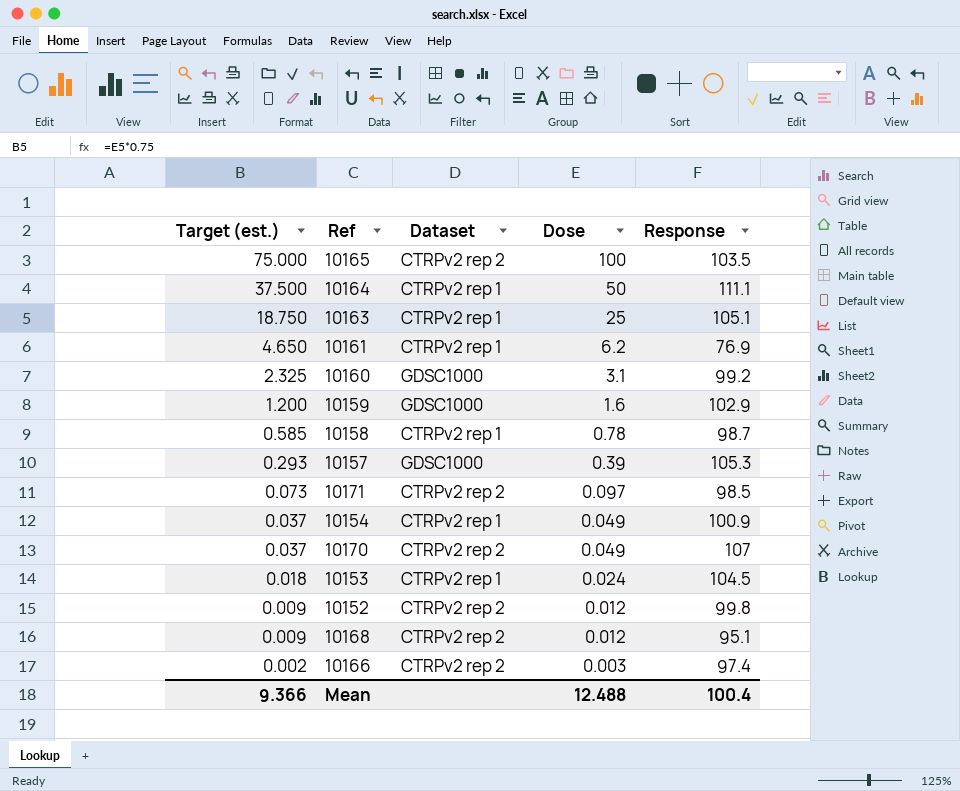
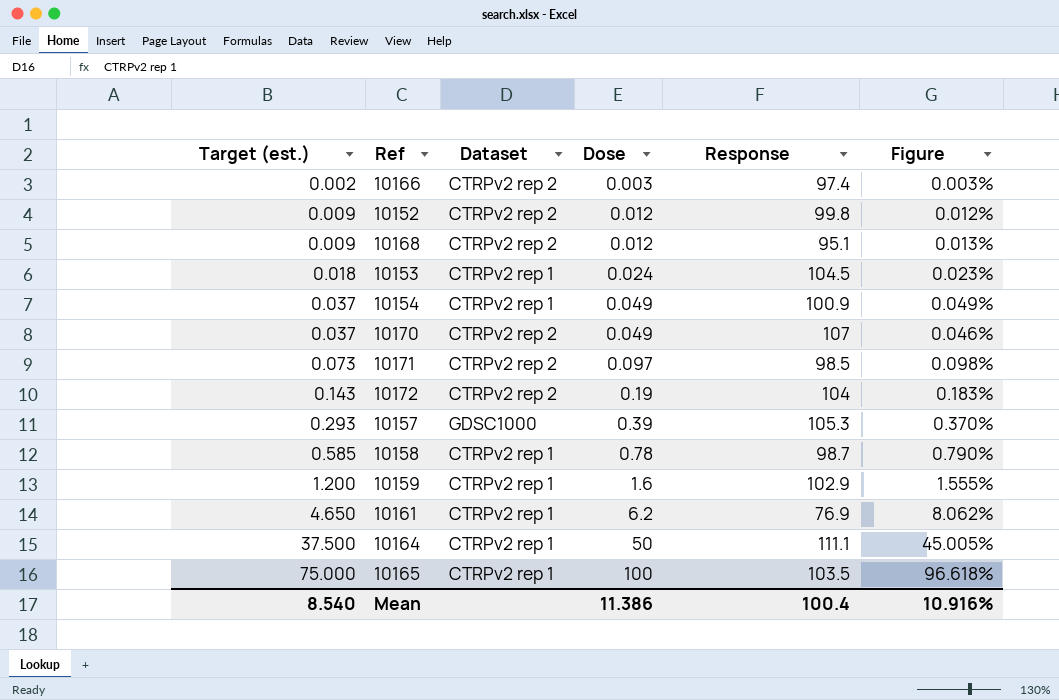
row order: Target (est.) descending -> Target (est.) ascending
column Figure | formula: none -> [Dose] / [Response]
row 10163: 18.750 | CTRPv2 rep 1 | 25 | 105.1 -> none
row 10160: 2.325 | GDSC1000 | 3.1 | 99.2 -> none
row 10172: none -> 0.143 | CTRPv2 rep 2 | 0.19 | 104 | 0.183%
10159 | Dataset: GDSC1000 -> CTRPv2 rep 1
10165 | Dataset: CTRPv2 rep 2 -> CTRPv2 rep 1
Mean | Target (est.): 9.366 -> 8.540
Mean | Dose: 12.488 -> 11.386

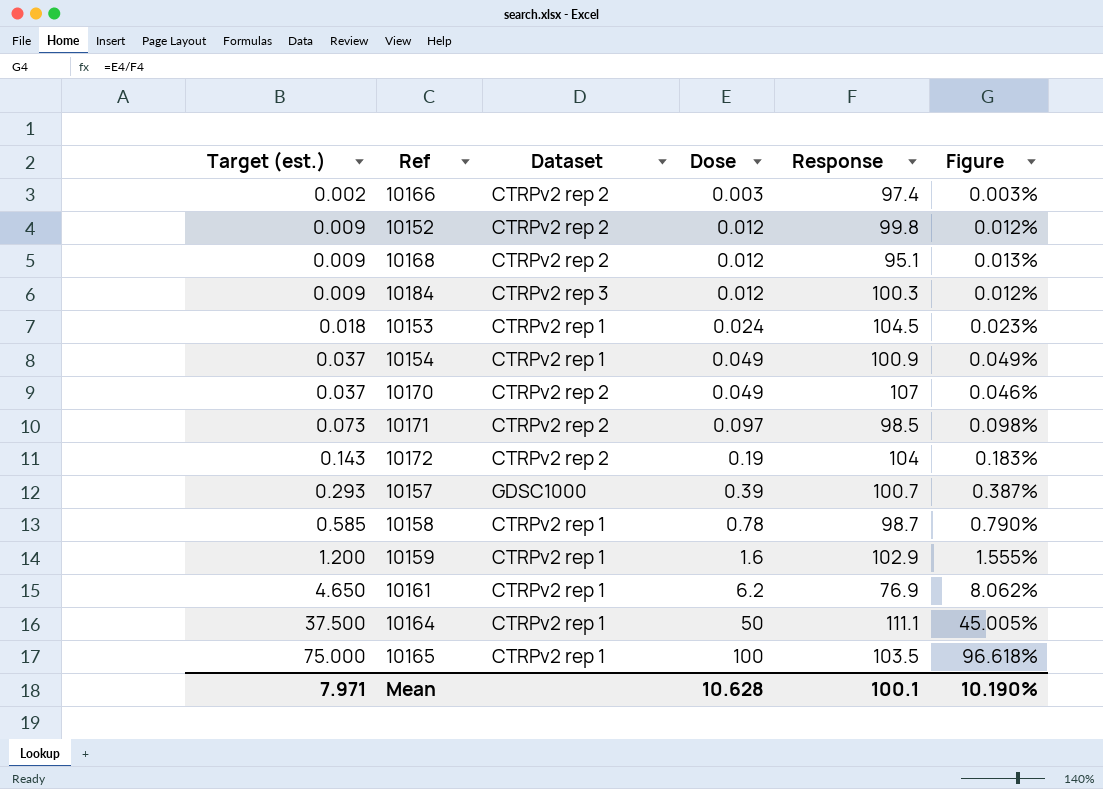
row 10184: none -> 0.009 | CTRPv2 rep 3 | 0.012 | 100.3 | 0.012%
10157 | Response: 105.3 -> 100.7
10157 | Figure: 0.370% -> 0.387%
Mean | Target (est.): 8.540 -> 7.971
Mean | Dose: 11.386 -> 10.628
Mean | Response: 100.4 -> 100.1
Mean | Figure: 10.916% -> 10.190%

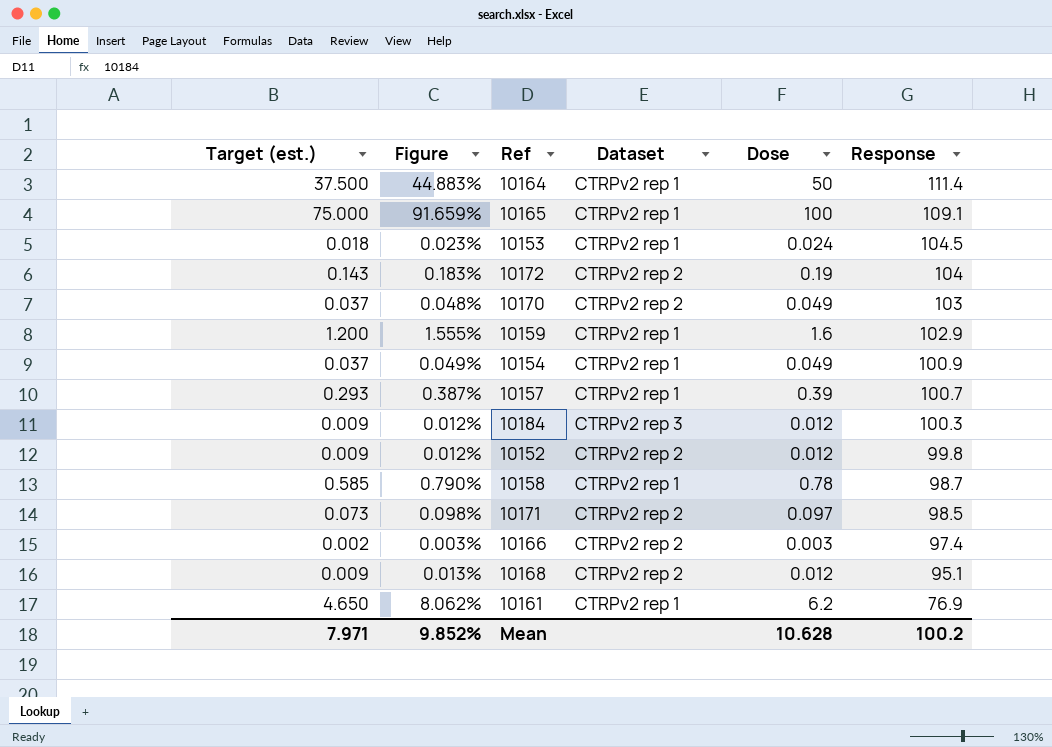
row order: Target (est.) ascending -> Response descending
column Figure | position: 6 -> 2
10164 | Figure: 45.005% -> 44.883%
10164 | Response: 111.1 -> 111.4
10165 | Figure: 96.618% -> 91.659%
10165 | Response: 103.5 -> 109.1
10170 | Figure: 0.046% -> 0.048%
10170 | Response: 107 -> 103
10157 | Dataset: GDSC1000 -> CTRPv2 rep 1
Mean | Figure: 10.190% -> 9.852%
Mean | Response: 100.1 -> 100.2

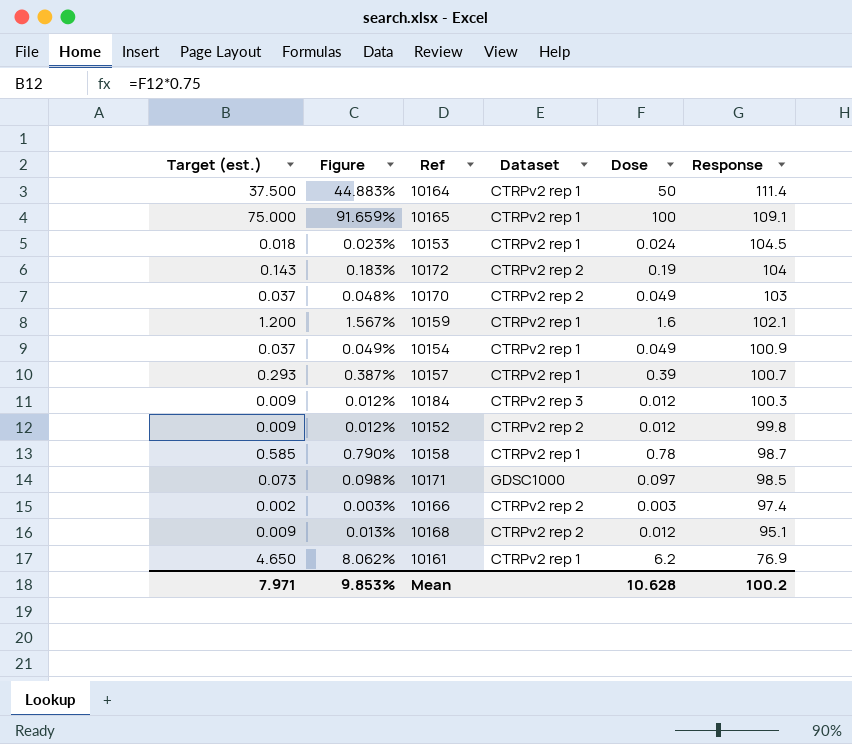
10159 | Figure: 1.555% -> 1.567%
10159 | Response: 102.9 -> 102.1
10171 | Dataset: CTRPv2 rep 2 -> GDSC1000
Mean | Figure: 9.852% -> 9.853%

